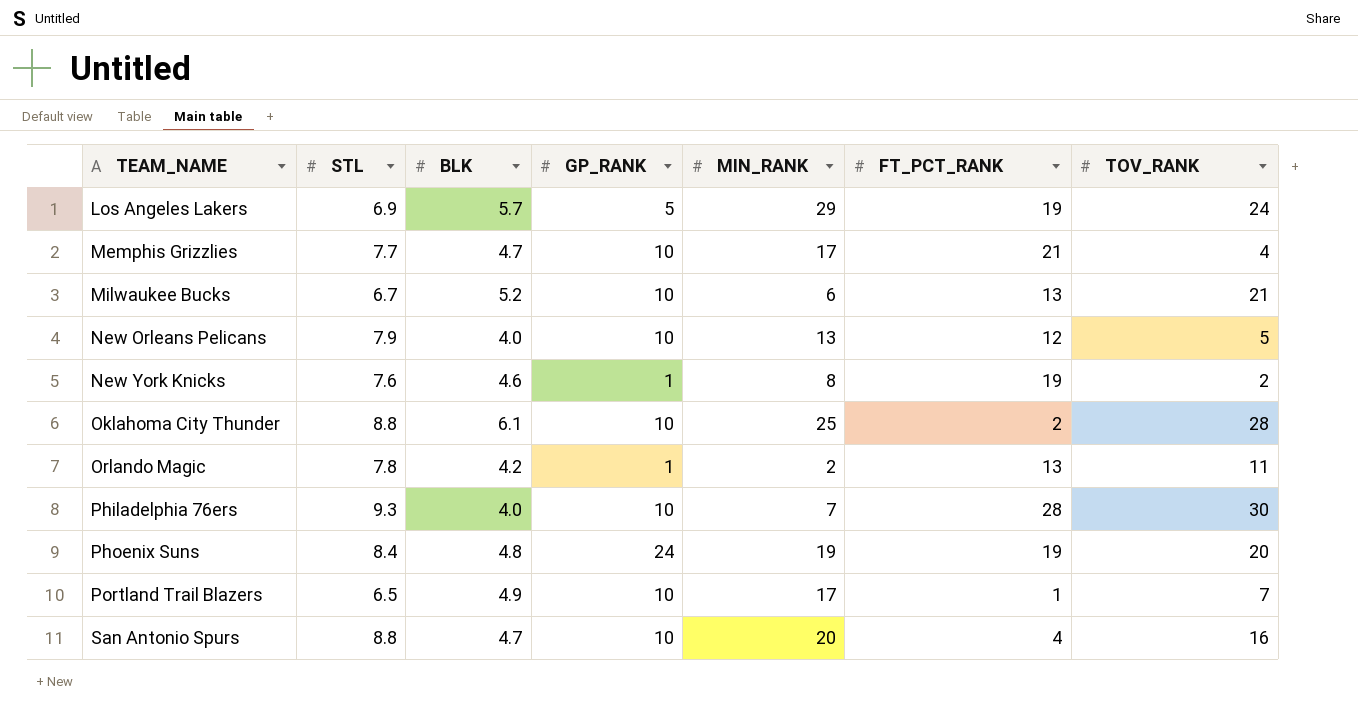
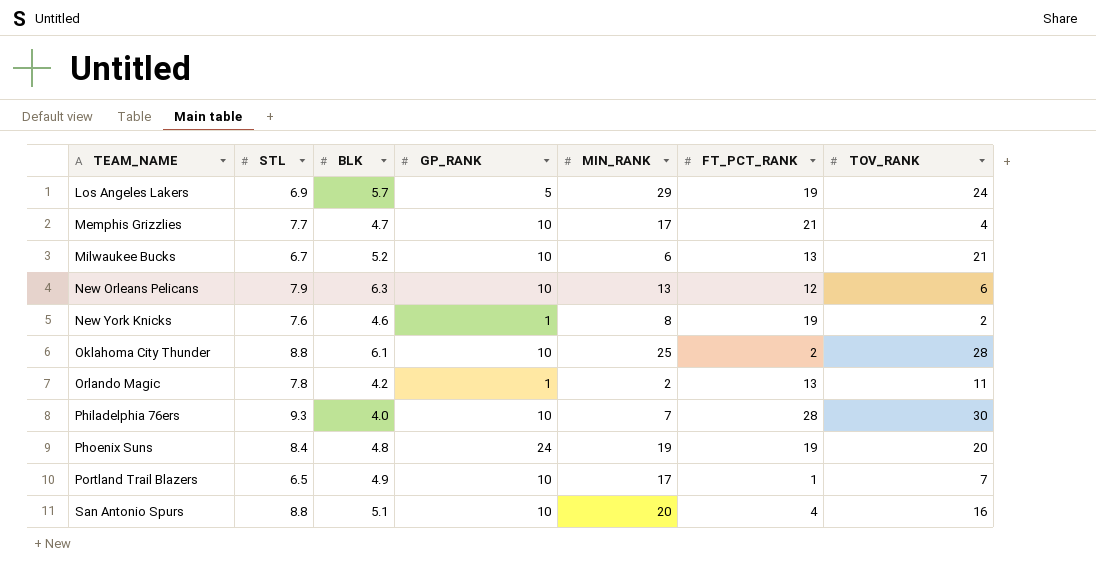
New Orleans Pelicans | BLK: 4.0 -> 6.3
New Orleans Pelicans | TOV_RANK: 5 -> 6
San Antonio Spurs | BLK: 4.7 -> 5.1

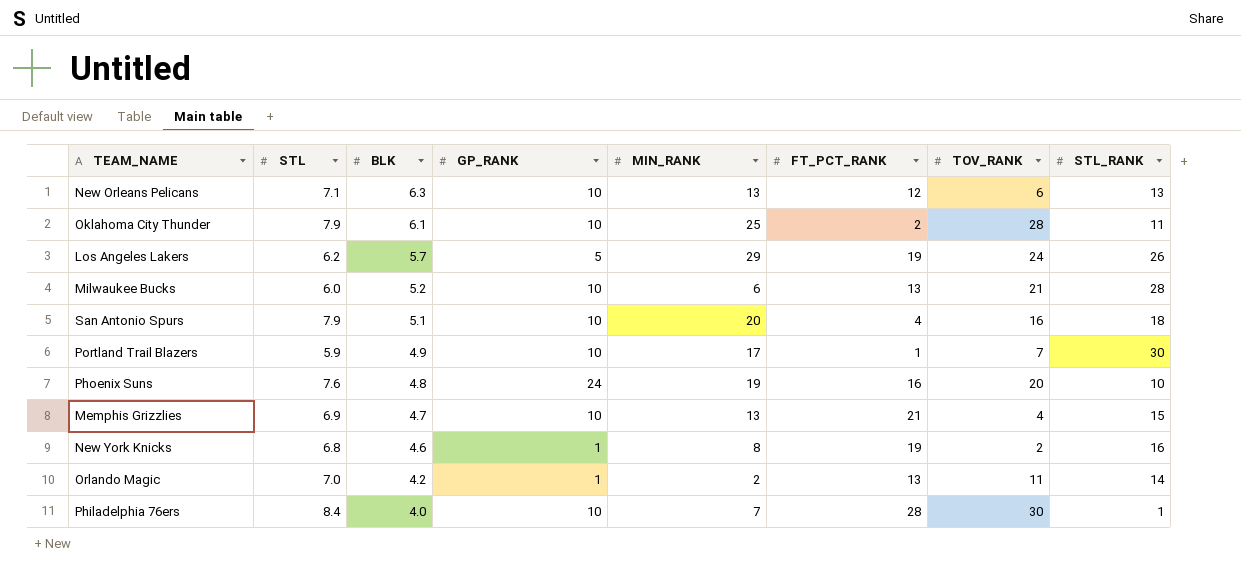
row order: TEAM_NAME ascending -> BLK descending
column STL_RANK | position: none -> 8
New Orleans Pelicans | STL: 7.9 -> 7.1
Oklahoma City Thunder | STL: 8.8 -> 7.9
Los Angeles Lakers | STL: 6.9 -> 6.2
Milwaukee Bucks | STL: 6.7 -> 6.0
San Antonio Spurs | STL: 8.8 -> 7.9
Portland Trail Blazers | STL: 6.5 -> 5.9
Phoenix Suns | STL: 8.4 -> 7.6
Phoenix Suns | FT_PCT_RANK: 19 -> 16
Memphis Grizzlies | STL: 7.7 -> 6.9
Memphis Grizzlies | MIN_RANK: 17 -> 13
New York Knicks | STL: 7.6 -> 6.8
Orlando Magic | STL: 7.8 -> 7.0
Philadelphia 76ers | STL: 9.3 -> 8.4

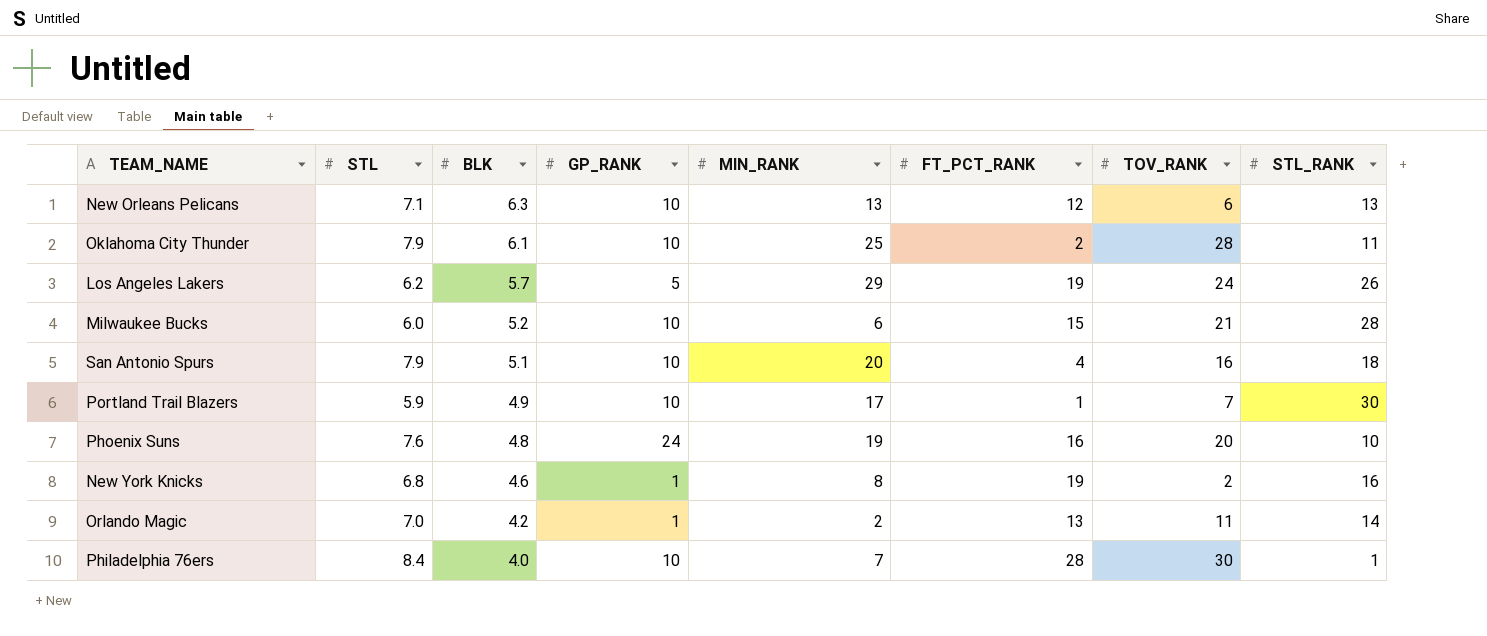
row Memphis Grizzlies: 6.9 | 4.7 | 10 | 13 | 21 | 4 | 15 -> none
Milwaukee Bucks | FT_PCT_RANK: 13 -> 15

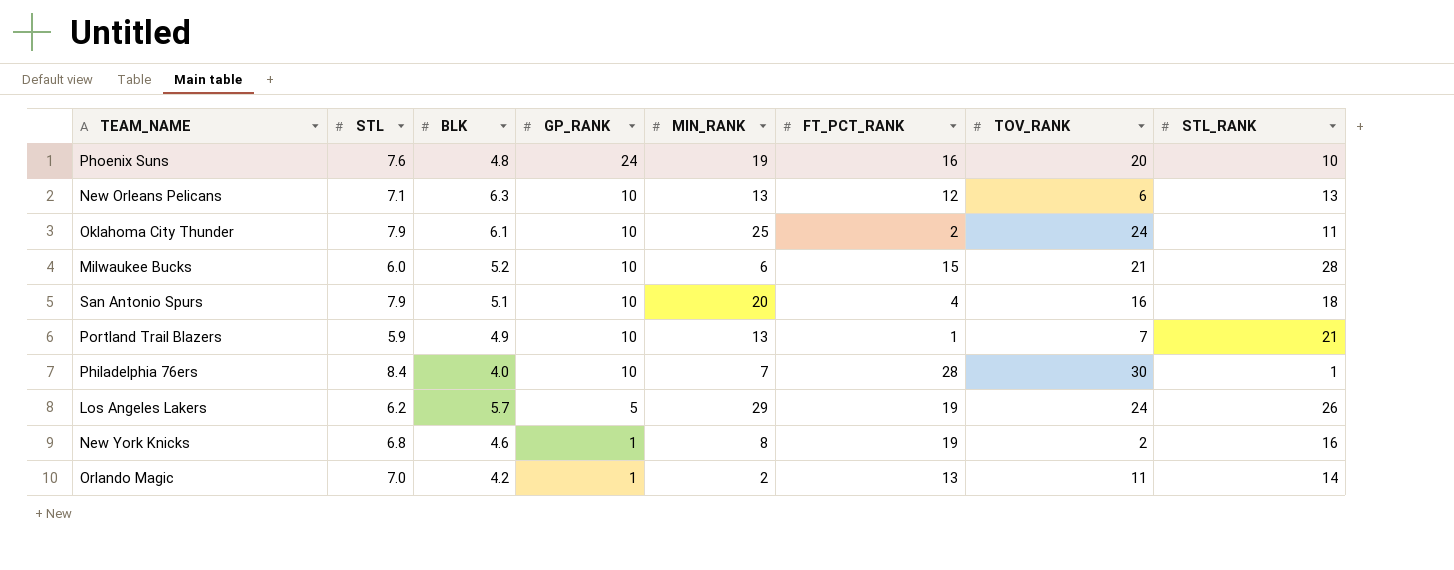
row order: BLK descending -> GP_RANK descending
Oklahoma City Thunder | TOV_RANK: 28 -> 24
Portland Trail Blazers | MIN_RANK: 17 -> 13
Portland Trail Blazers | STL_RANK: 30 -> 21

